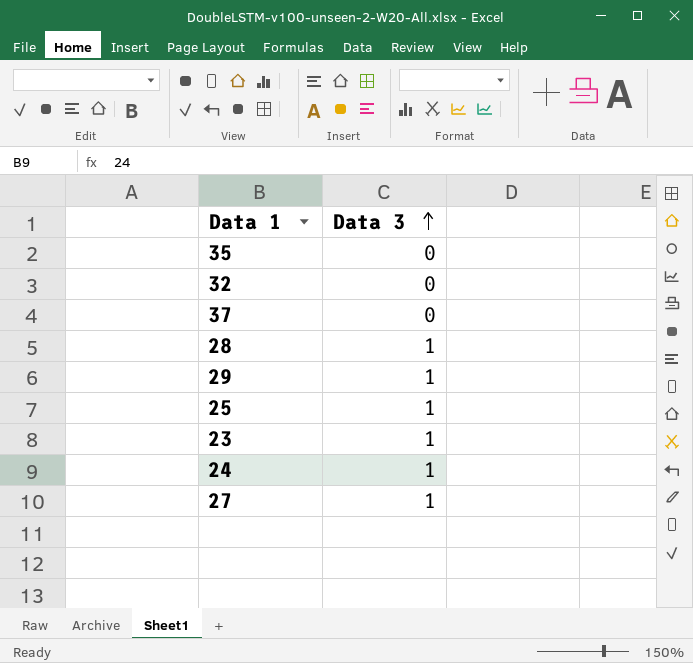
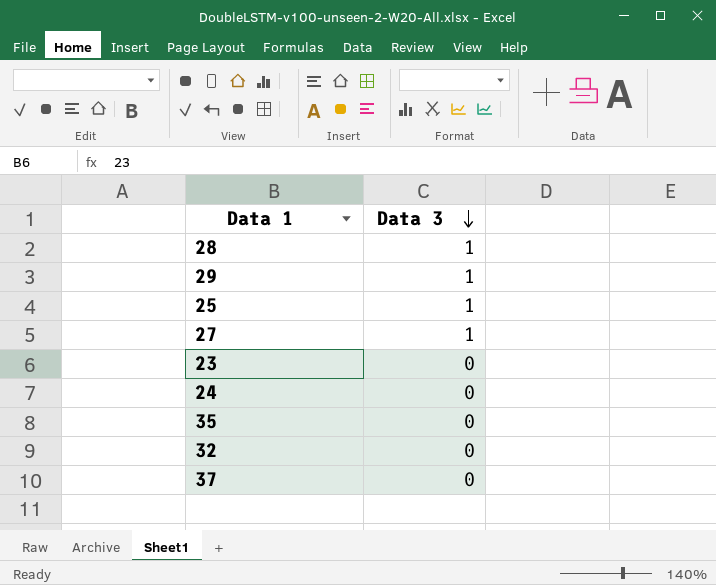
row order: Data 3 ascending -> Data 3 descending
23 | Data 3: 1 -> 0
24 | Data 3: 1 -> 0

